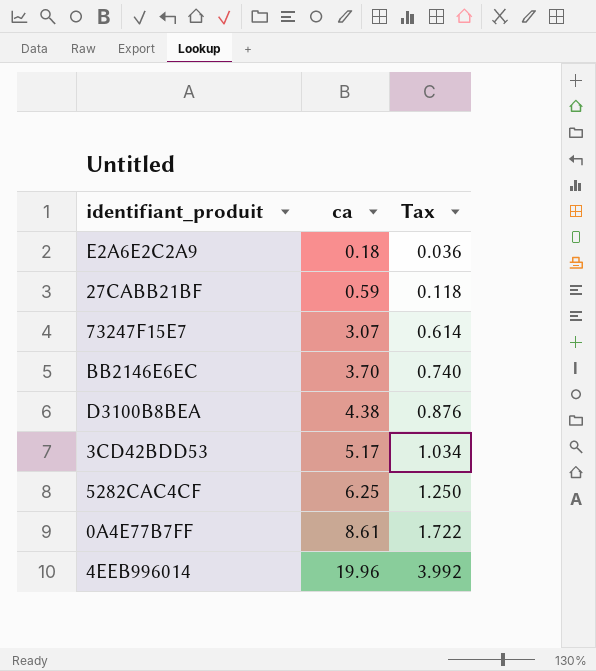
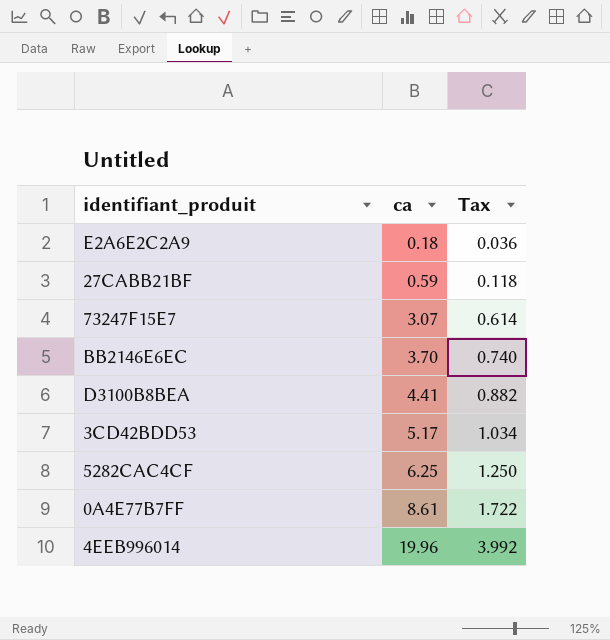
D3100B8BEA | ca: 4.38 -> 4.41
D3100B8BEA | Tax: 0.876 -> 0.882

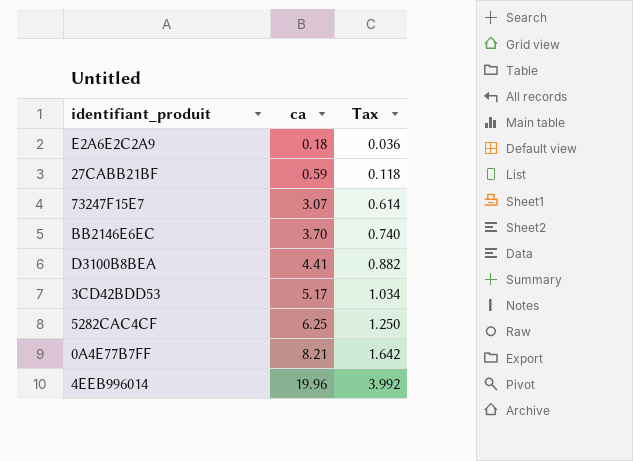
0A4E77B7FF | ca: 8.61 -> 8.21
0A4E77B7FF | Tax: 1.722 -> 1.642

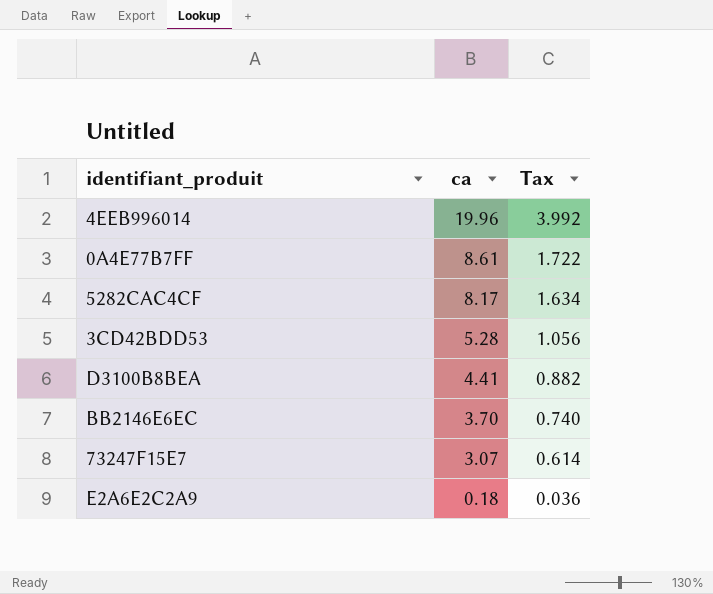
row order: ca ascending -> ca descending
row 27CABB21BF: 0.59 | 0.118 -> none
0A4E77B7FF | ca: 8.21 -> 8.61
0A4E77B7FF | Tax: 1.642 -> 1.722
5282CAC4CF | ca: 6.25 -> 8.17
5282CAC4CF | Tax: 1.250 -> 1.634
3CD42BDD53 | ca: 5.17 -> 5.28
3CD42BDD53 | Tax: 1.034 -> 1.056

